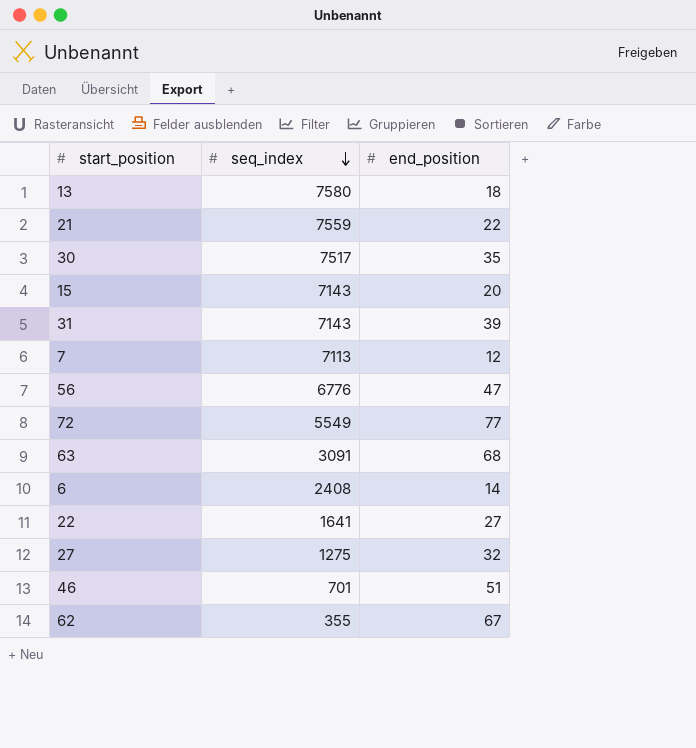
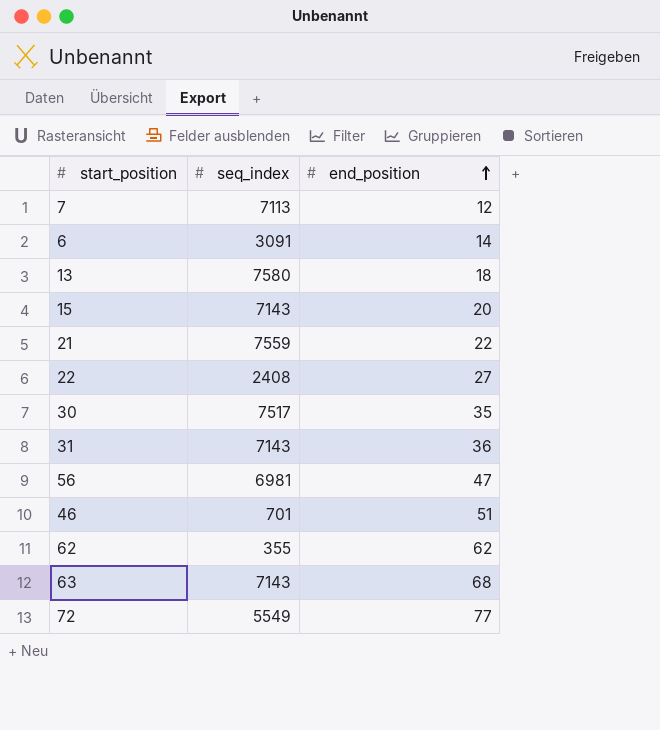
row order: seq_index descending -> end_position ascending
row 27: 1275 | 32 -> none
6 | seq_index: 2408 -> 3091
22 | seq_index: 1641 -> 2408
31 | end_position: 39 -> 36
56 | seq_index: 6776 -> 6981
62 | end_position: 67 -> 62
63 | seq_index: 3091 -> 7143

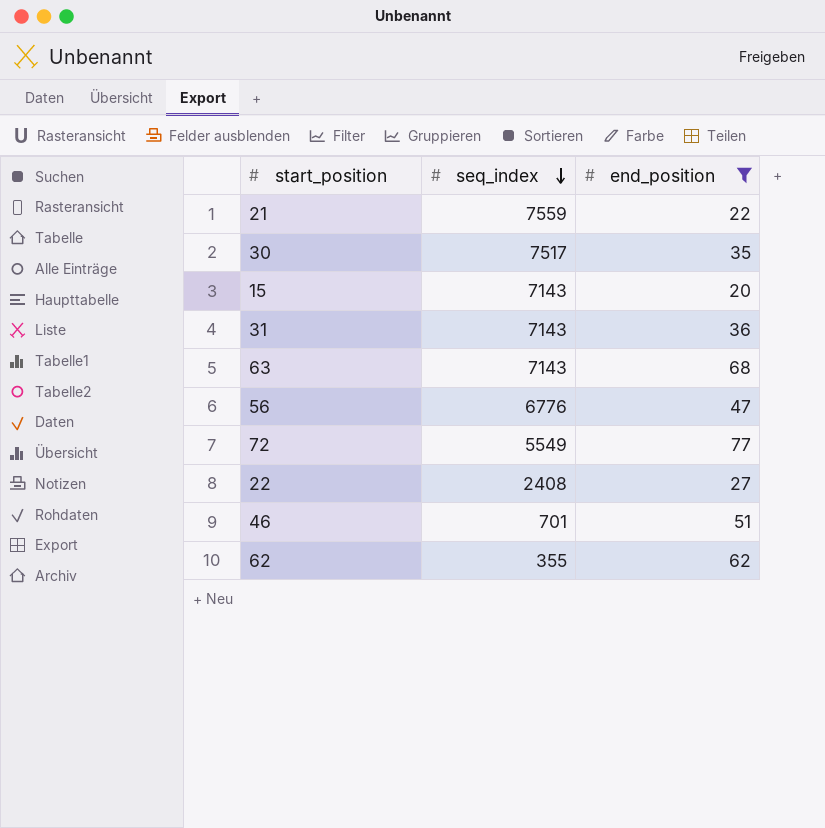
filter: none -> end_position >= 20
row order: end_position ascending -> seq_index descending
56 | seq_index: 6981 -> 6776

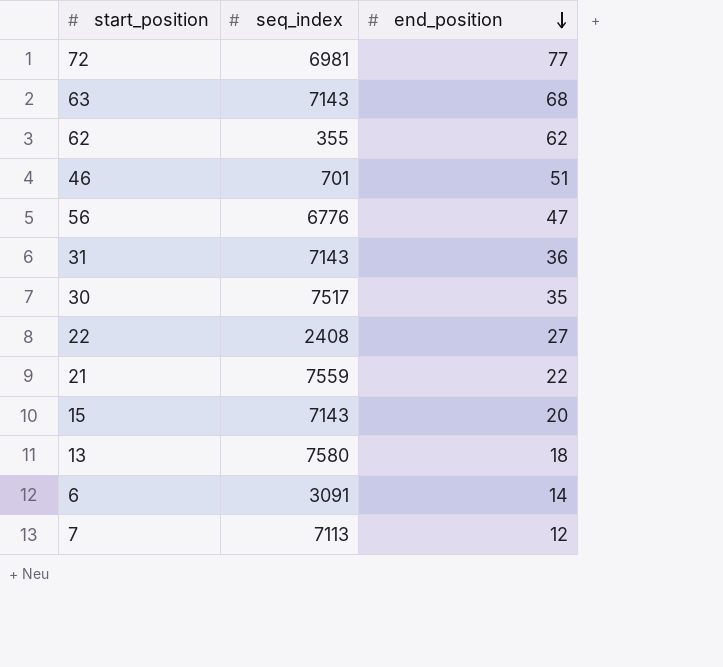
filter: end_position >= 20 -> none
row order: seq_index descending -> end_position descending
72 | seq_index: 5549 -> 6981

